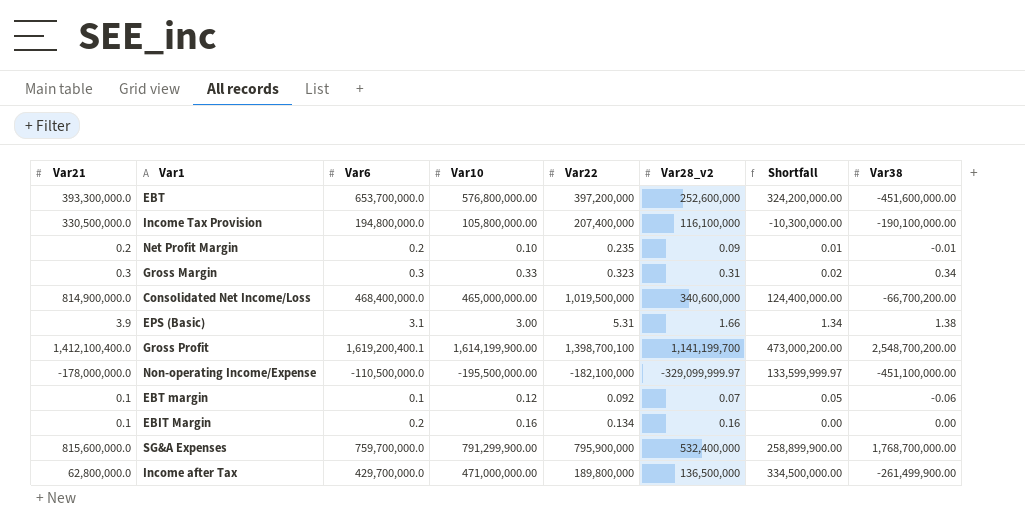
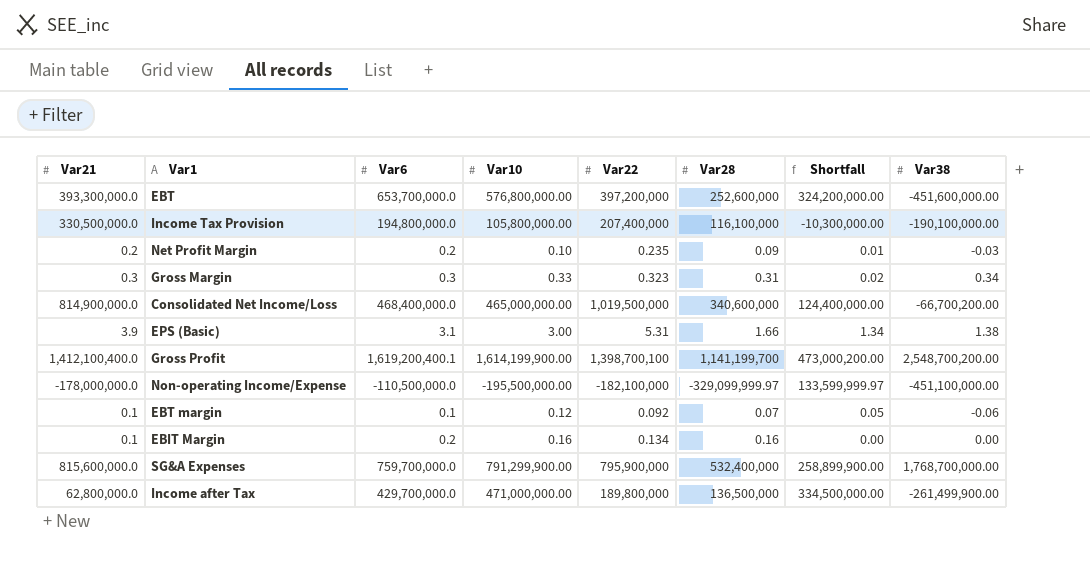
column name: Var28_v2 -> Var28
Net Profit Margin | Var38: -0.01 -> -0.03

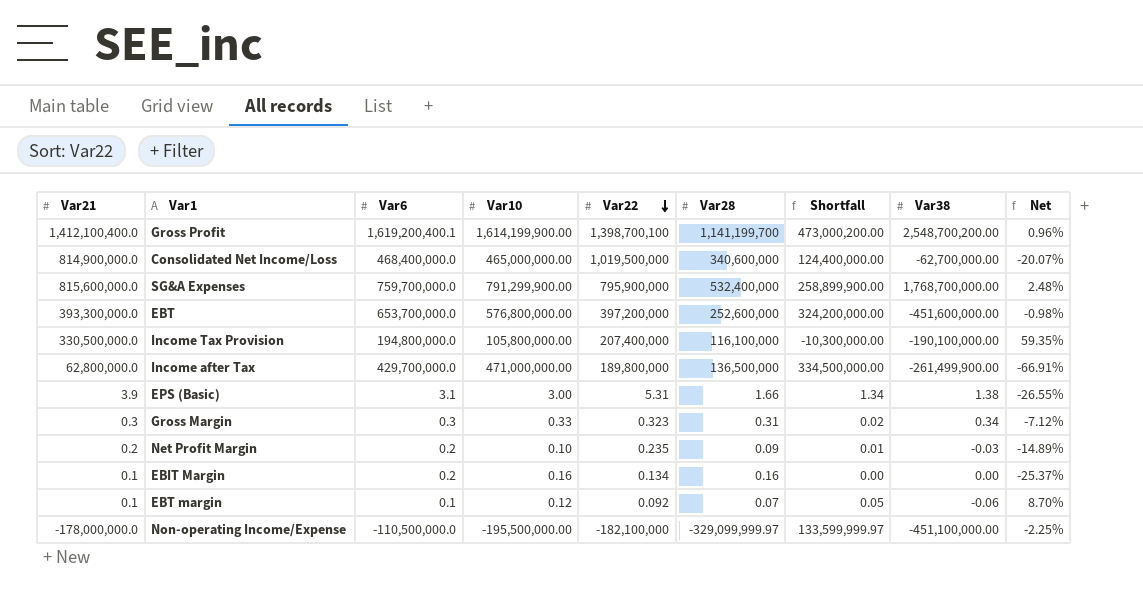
row order: none -> Var22 descending
column Net | formula: none -> ([Var21] - [Var22]) / [Var22]
Consolidated Net Income/Loss | Var38: -66,700,200.00 -> -62,700,000.00

